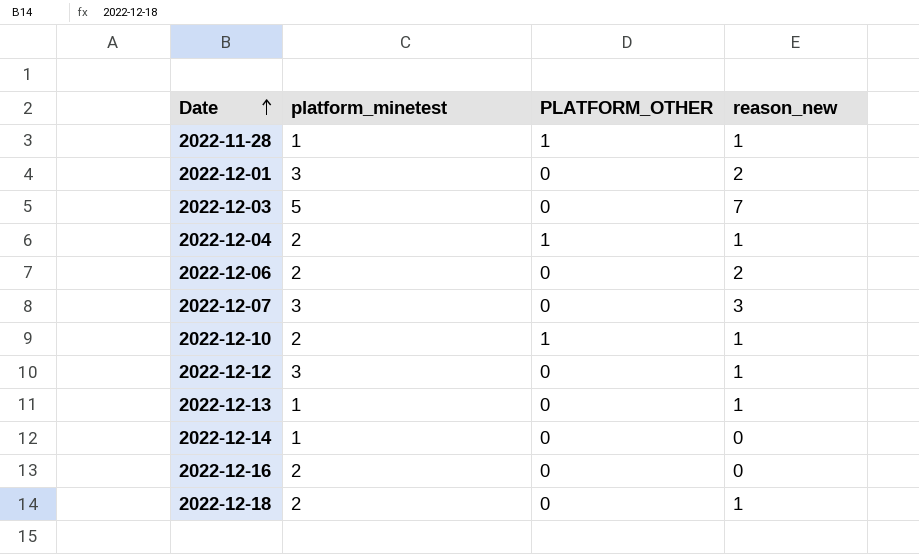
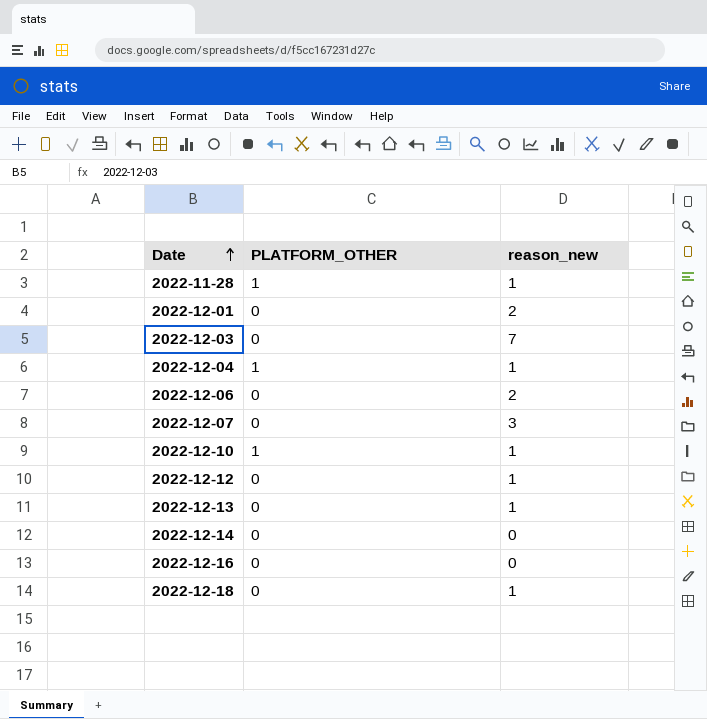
column platform_minetest | position: 2 -> none

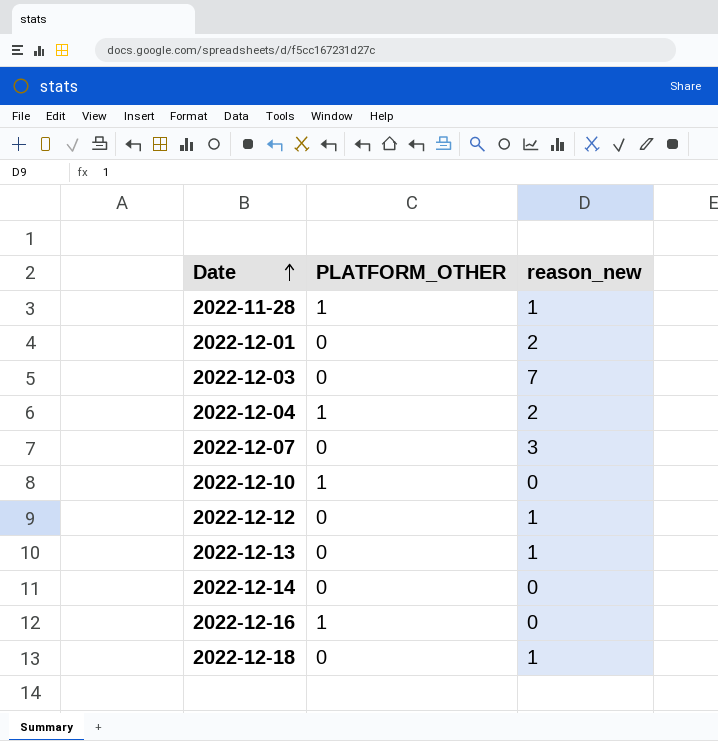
row 2022-12-06: 0 | 2 -> none
2022-12-04 | reason_new: 1 -> 2
2022-12-10 | reason_new: 1 -> 0
2022-12-16 | PLATFORM_OTHER: 0 -> 1

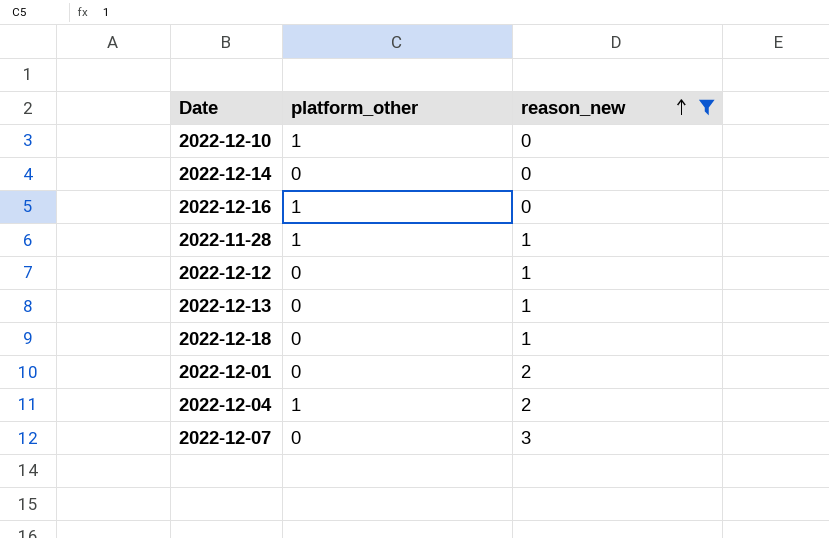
filter: none -> reason_new != 7
row order: Date ascending -> reason_new ascending
column name: PLATFORM_OTHER -> platform_other

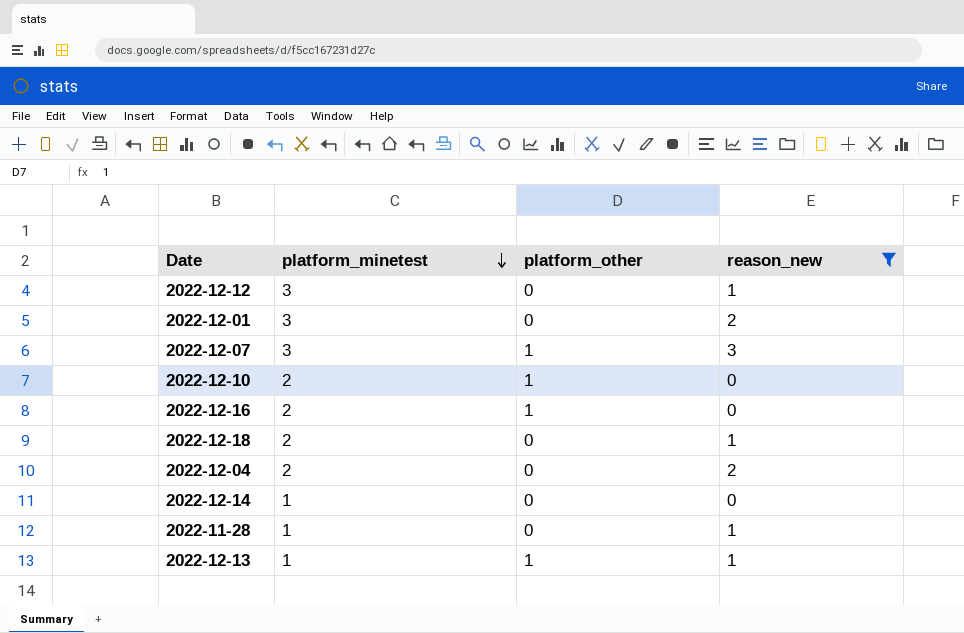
row order: reason_new ascending -> platform_minetest descending
column platform_minetest | position: none -> 2
2022-12-07 | platform_other: 0 -> 1
2022-12-04 | platform_other: 1 -> 0
2022-11-28 | platform_other: 1 -> 0
2022-12-13 | platform_other: 0 -> 1

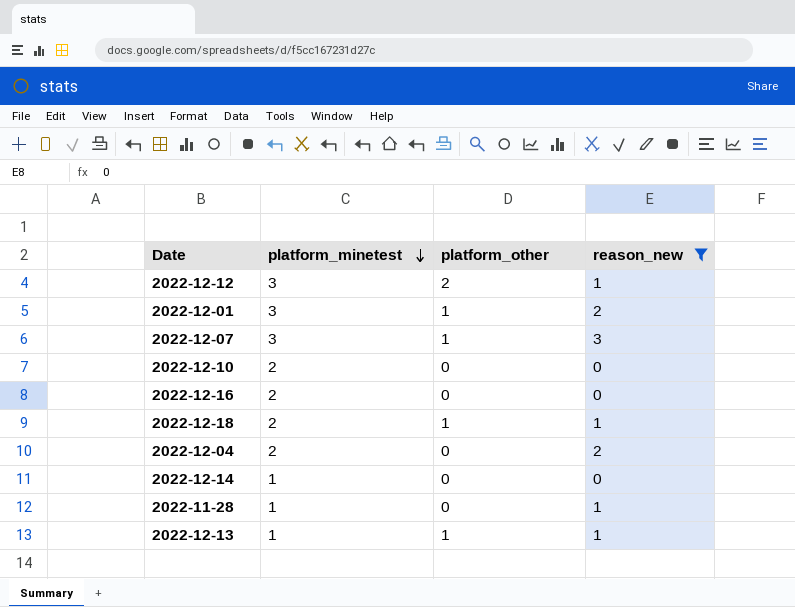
2022-12-12 | platform_other: 0 -> 2
2022-12-01 | platform_other: 0 -> 1
2022-12-10 | platform_other: 1 -> 0
2022-12-16 | platform_other: 1 -> 0
2022-12-18 | platform_other: 0 -> 1

